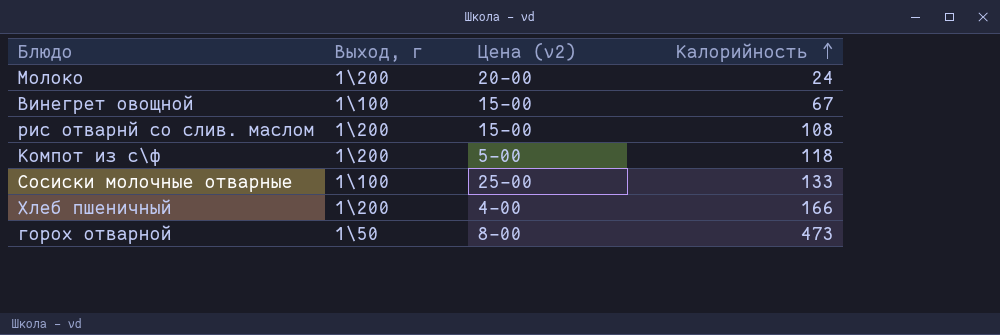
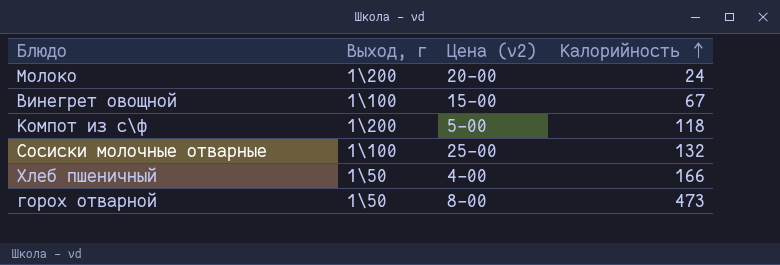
row рис отварнй со слив. маслом: 1\200 | 15-00 | 108 -> none
Сосиски молочные отварные | Калорийность: 133 -> 132
Хлеб пшеничный | Выход, г: 1\200 -> 1\50

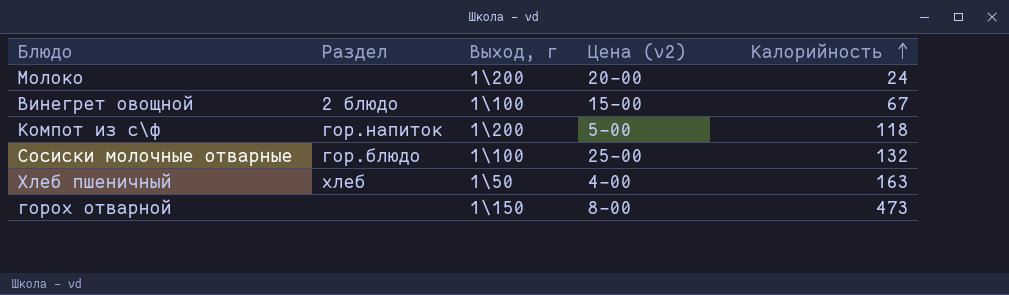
column Раздел | position: none -> 2
Хлеб пшеничный | Калорийность: 166 -> 163
горох отварной | Выход, г: 1\50 -> 1\150

